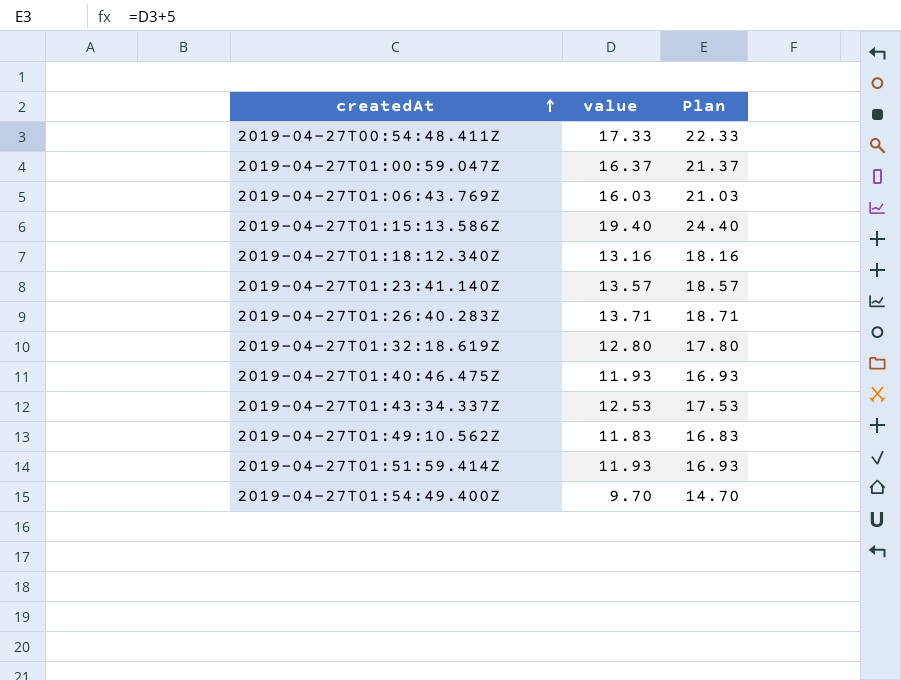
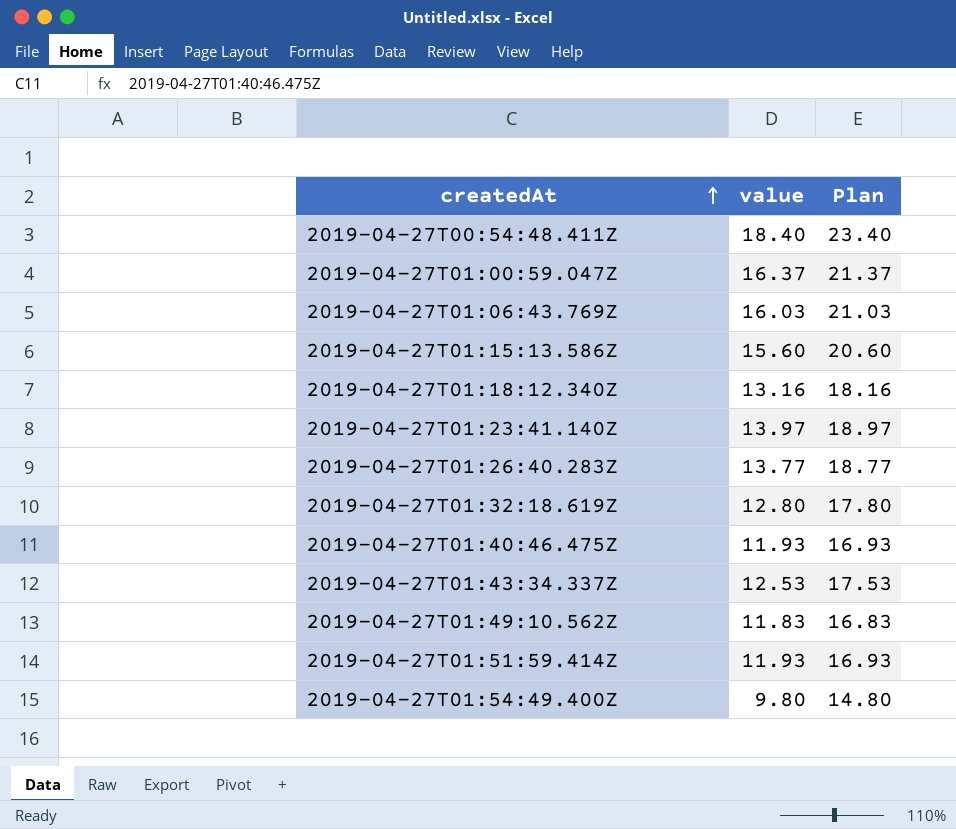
2019-04-27T00:54:48.411Z | value: 17.33 -> 18.40
2019-04-27T00:54:48.411Z | Plan: 22.33 -> 23.40
2019-04-27T01:15:13.586Z | value: 19.40 -> 15.60
2019-04-27T01:15:13.586Z | Plan: 24.40 -> 20.60
2019-04-27T01:23:41.140Z | value: 13.57 -> 13.97
2019-04-27T01:23:41.140Z | Plan: 18.57 -> 18.97
2019-04-27T01:26:40.283Z | value: 13.71 -> 13.77
2019-04-27T01:26:40.283Z | Plan: 18.71 -> 18.77
2019-04-27T01:54:49.400Z | value: 9.70 -> 9.80
2019-04-27T01:54:49.400Z | Plan: 14.70 -> 14.80

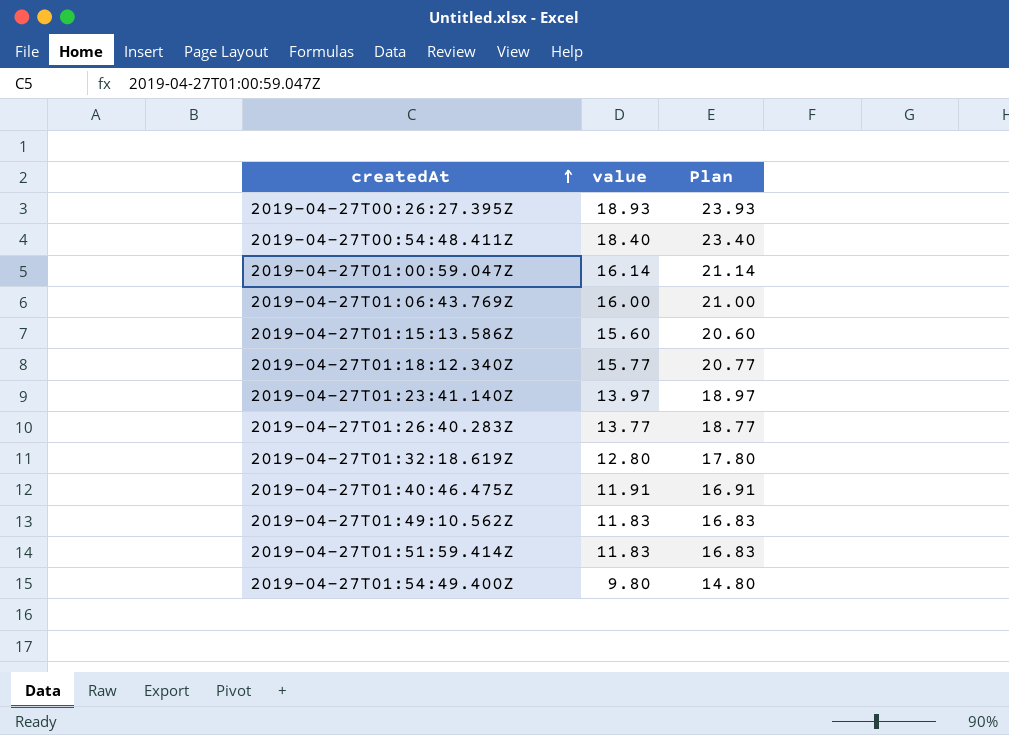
row 2019-04-27T01:43:34.337Z: 12.53 | 17.53 -> none
row 2019-04-27T00:26:27.395Z: none -> 18.93 | 23.93
2019-04-27T01:00:59.047Z | value: 16.37 -> 16.14
2019-04-27T01:00:59.047Z | Plan: 21.37 -> 21.14
2019-04-27T01:06:43.769Z | value: 16.03 -> 16.00
2019-04-27T01:06:43.769Z | Plan: 21.03 -> 21.00
2019-04-27T01:18:12.340Z | value: 13.16 -> 15.77
2019-04-27T01:18:12.340Z | Plan: 18.16 -> 20.77
2019-04-27T01:40:46.475Z | value: 11.93 -> 11.91
2019-04-27T01:40:46.475Z | Plan: 16.93 -> 16.91
2019-04-27T01:51:59.414Z | value: 11.93 -> 11.83
2019-04-27T01:51:59.414Z | Plan: 16.93 -> 16.83

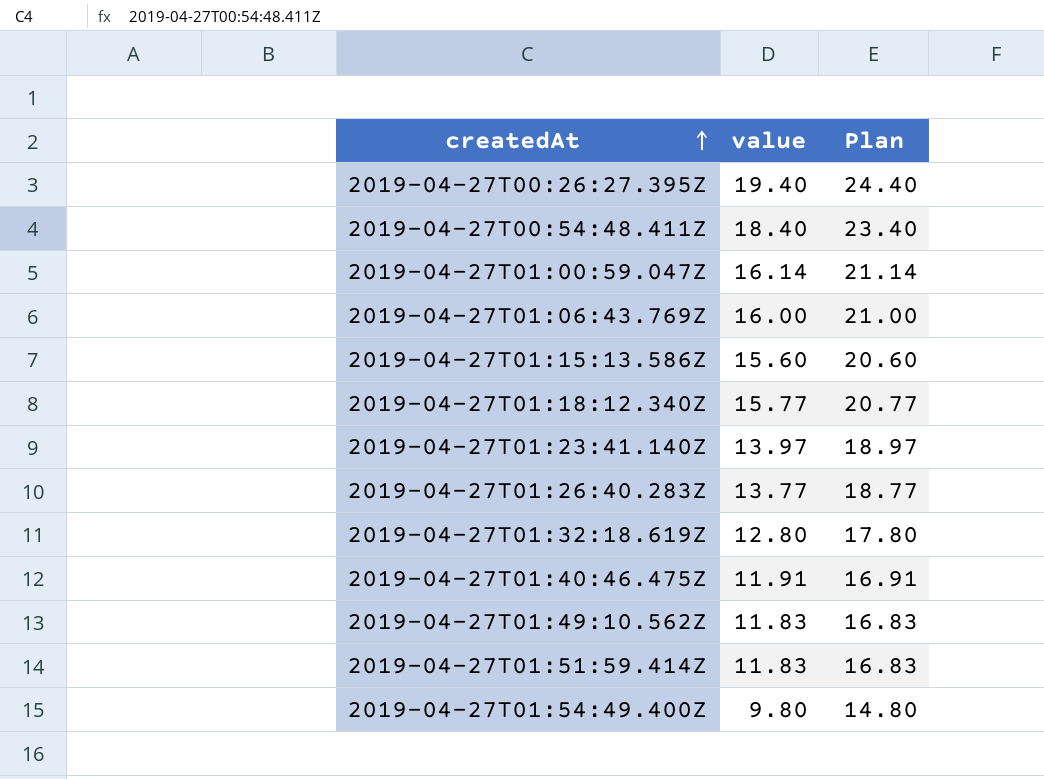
2019-04-27T00:26:27.395Z | value: 18.93 -> 19.40
2019-04-27T00:26:27.395Z | Plan: 23.93 -> 24.40

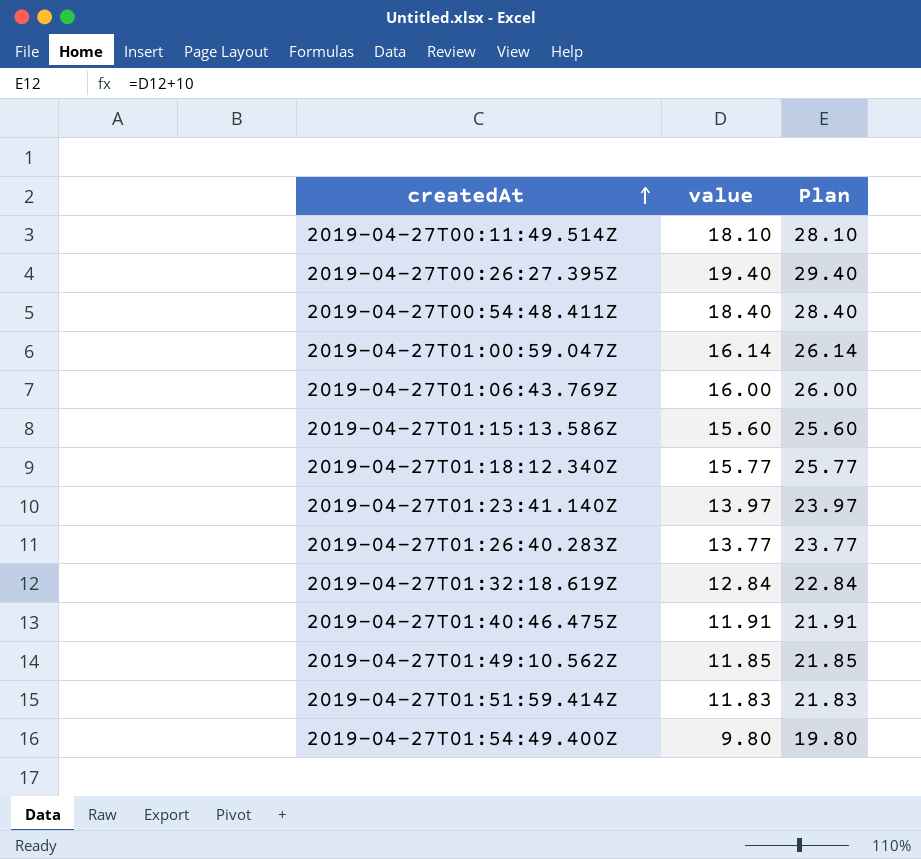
column Plan | formula: [value] + 5 -> [value] + 10
row 2019-04-27T00:11:49.514Z: none -> 18.10 | 28.10
2019-04-27T01:32:18.619Z | value: 12.80 -> 12.84
2019-04-27T01:49:10.562Z | value: 11.83 -> 11.85

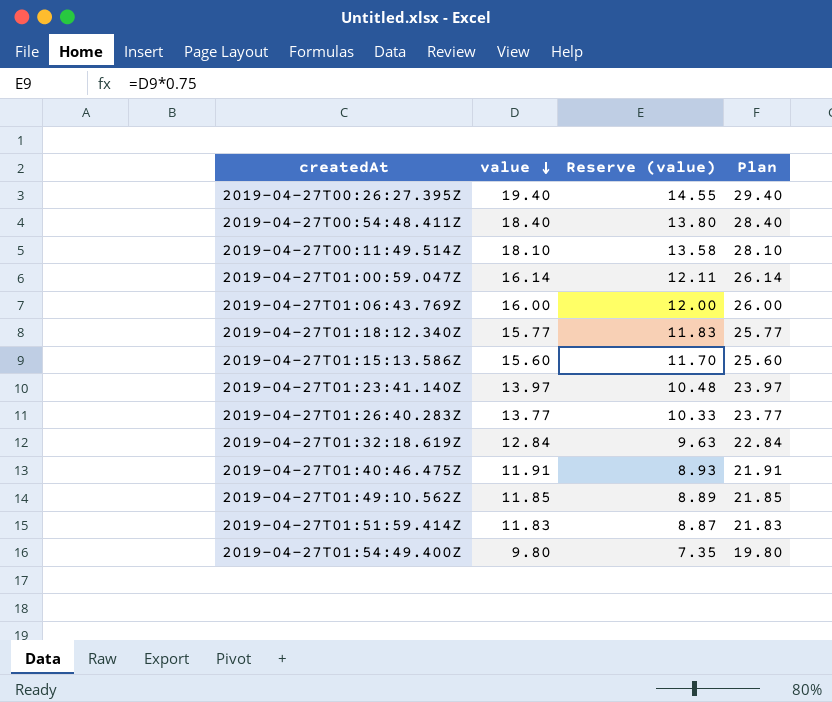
row order: createdAt ascending -> value descending
column Reserve (value) | formula: none -> [value] * 0.75

